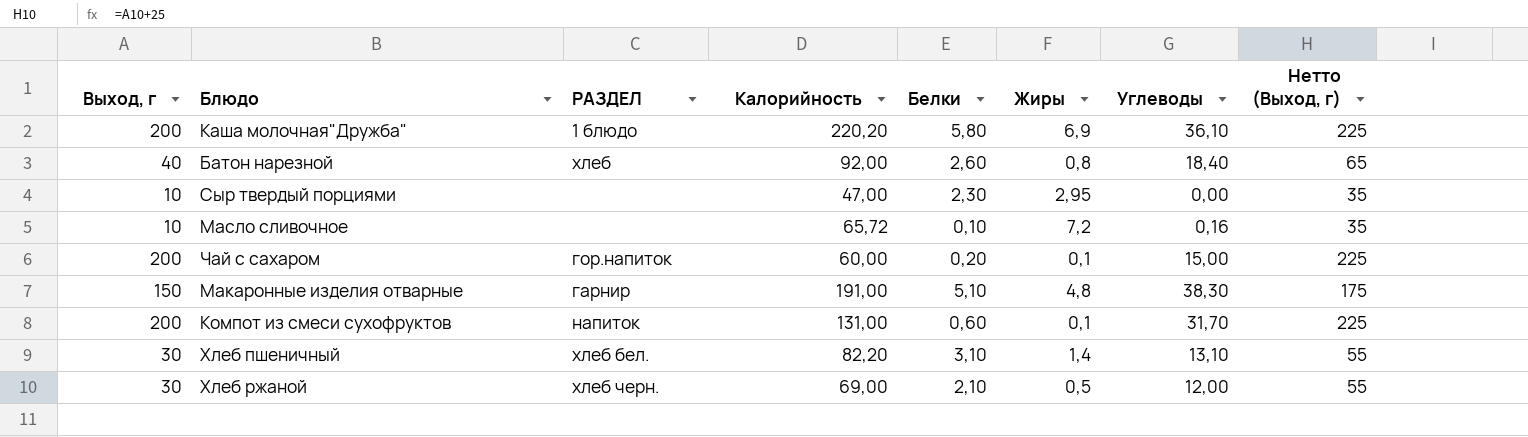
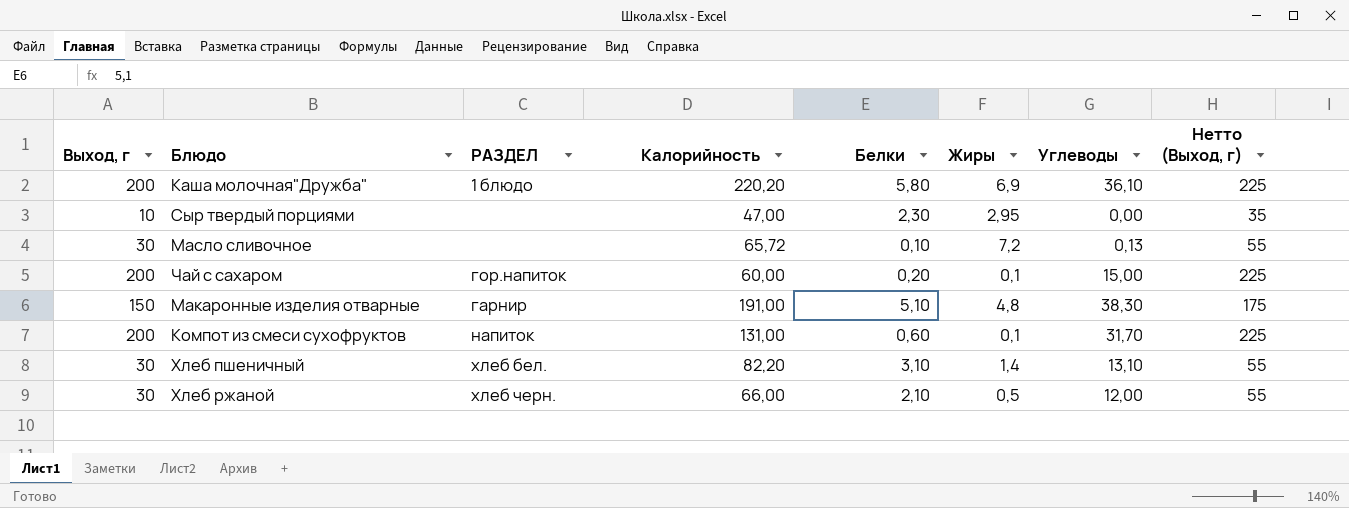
row Батон нарезной: 40 | хлеб | 92,00 | 2,60 | 0,8 | 18,40 | 65 -> none
Масло сливочное | Выход, г: 10 -> 30
Масло сливочное | Углеводы: 0,16 -> 0,13
Масло сливочное | Нетто (Выход, г): 35 -> 55
Хлеб ржаной | Калорийность: 69,00 -> 66,00

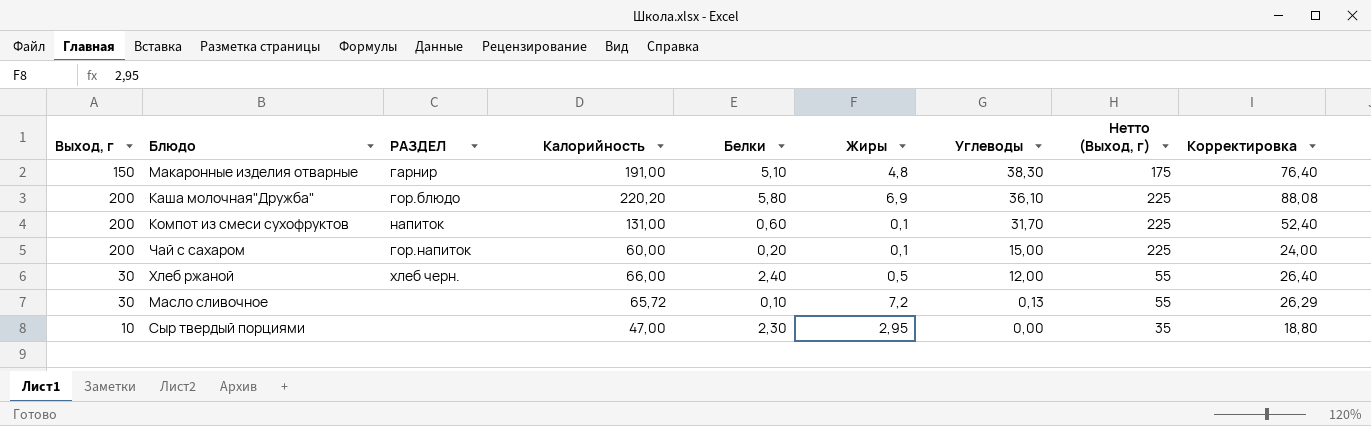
row order: none -> Углеводы descending
column Корректировка | formula: none -> [Калорийность] * 0,4
row Хлеб пшеничный: 30 | хлеб бел. | 82,20 | 3,10 | 1,4 | 13,10 | 55 -> none
Каша молочная"Дружба" | РАЗДЕЛ: 1 блюдо -> гор.блюдо
Хлеб ржаной | Белки: 2,10 -> 2,40

